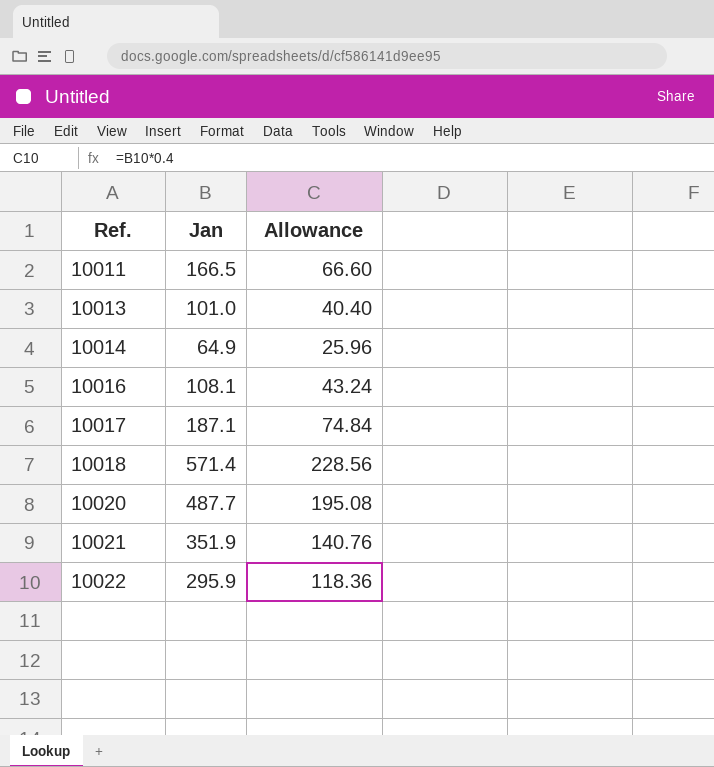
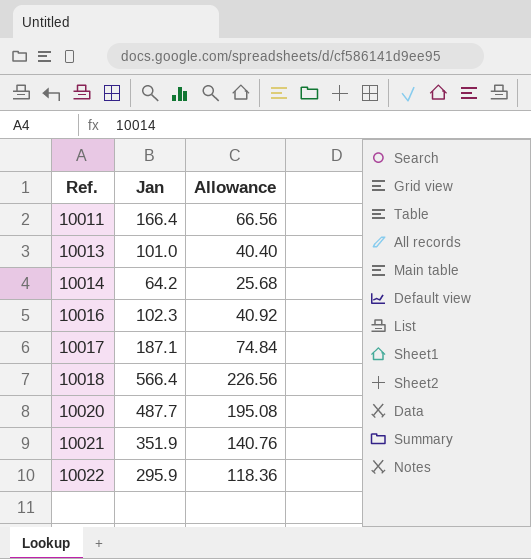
10011 | Jan: 166.5 -> 166.4
10011 | Allowance: 66.60 -> 66.56
10014 | Jan: 64.9 -> 64.2
10014 | Allowance: 25.96 -> 25.68
10016 | Jan: 108.1 -> 102.3
10016 | Allowance: 43.24 -> 40.92
10018 | Jan: 571.4 -> 566.4
10018 | Allowance: 228.56 -> 226.56

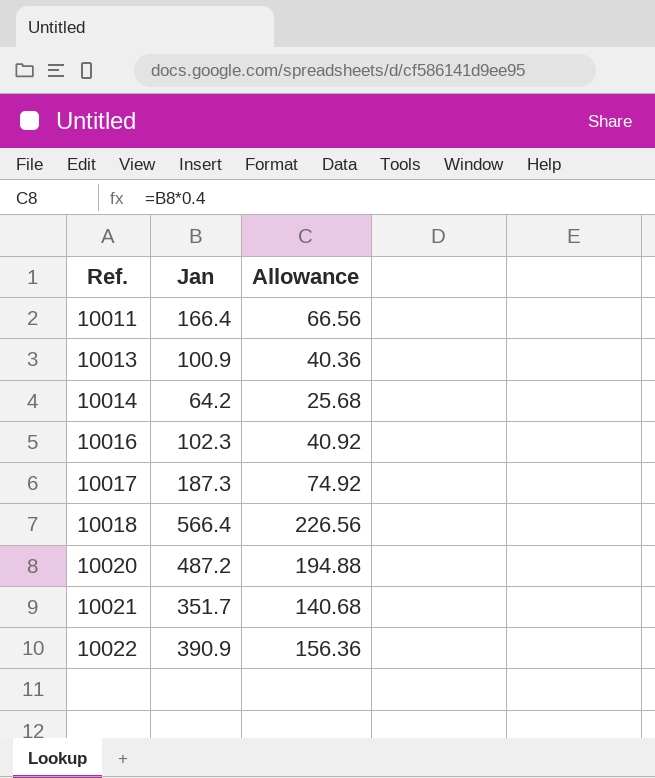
10013 | Jan: 101.0 -> 100.9
10013 | Allowance: 40.40 -> 40.36
10017 | Jan: 187.1 -> 187.3
10017 | Allowance: 74.84 -> 74.92
10020 | Jan: 487.7 -> 487.2
10020 | Allowance: 195.08 -> 194.88
10021 | Jan: 351.9 -> 351.7
10021 | Allowance: 140.76 -> 140.68
10022 | Jan: 295.9 -> 390.9
10022 | Allowance: 118.36 -> 156.36

